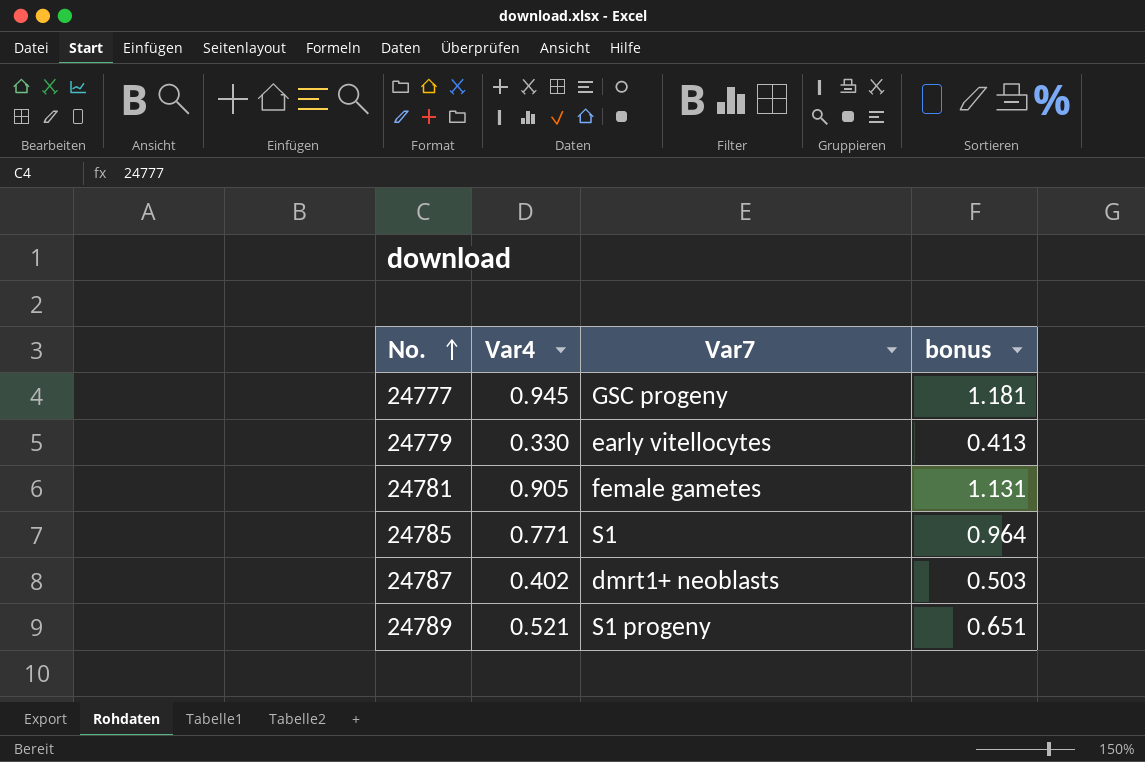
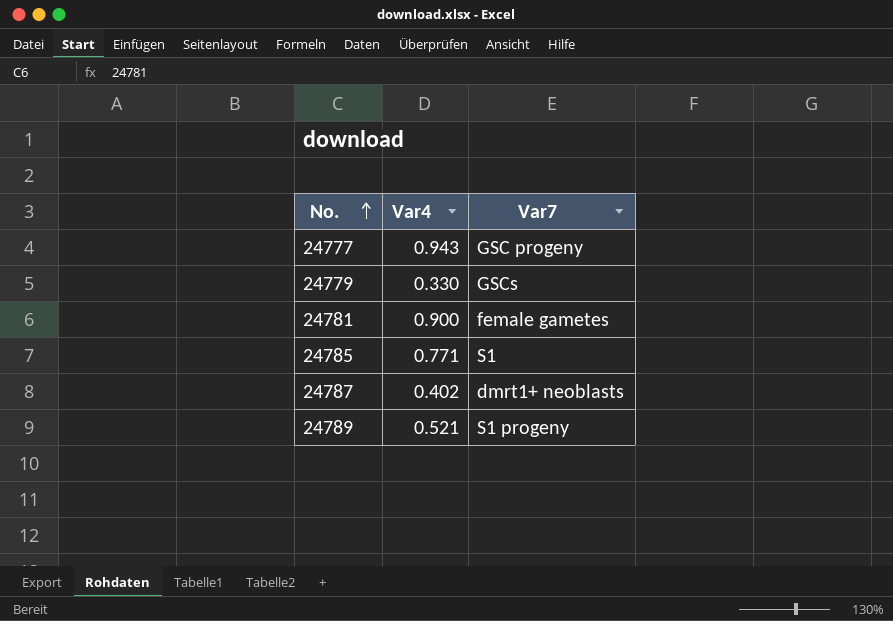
column bonus | formula: [Var4] * 1.25 -> none
24777 | Var4: 0.945 -> 0.943
24779 | Var7: early vitellocytes -> GSCs
24781 | Var4: 0.905 -> 0.900

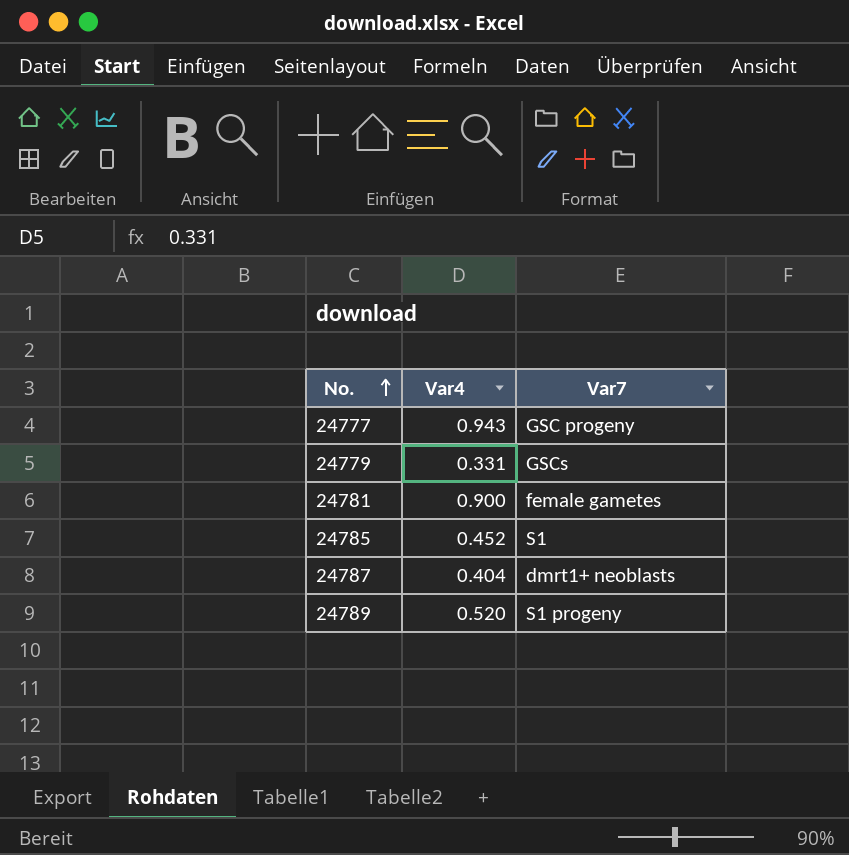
24779 | Var4: 0.330 -> 0.331
24785 | Var4: 0.771 -> 0.452
24787 | Var4: 0.402 -> 0.404
24789 | Var4: 0.521 -> 0.520

